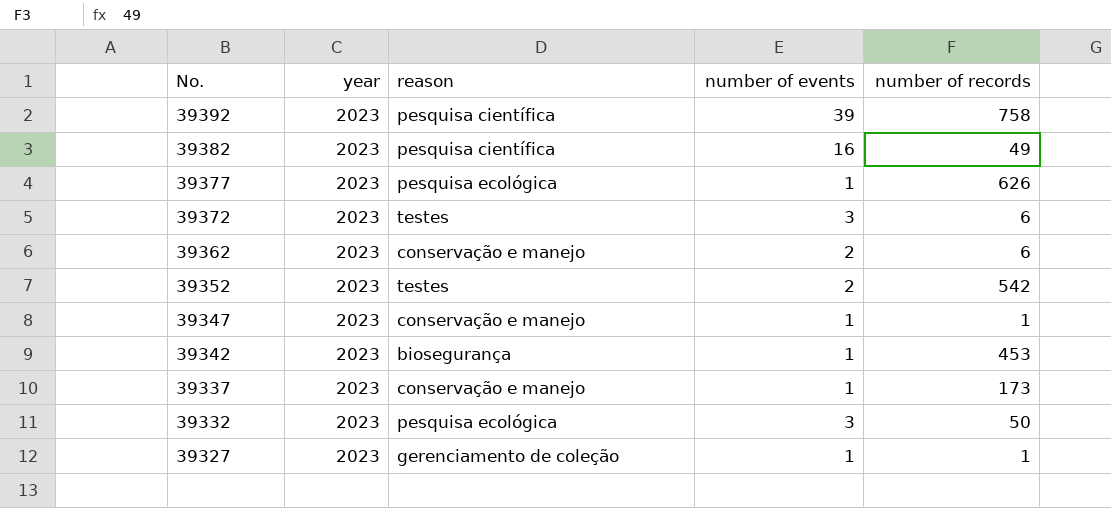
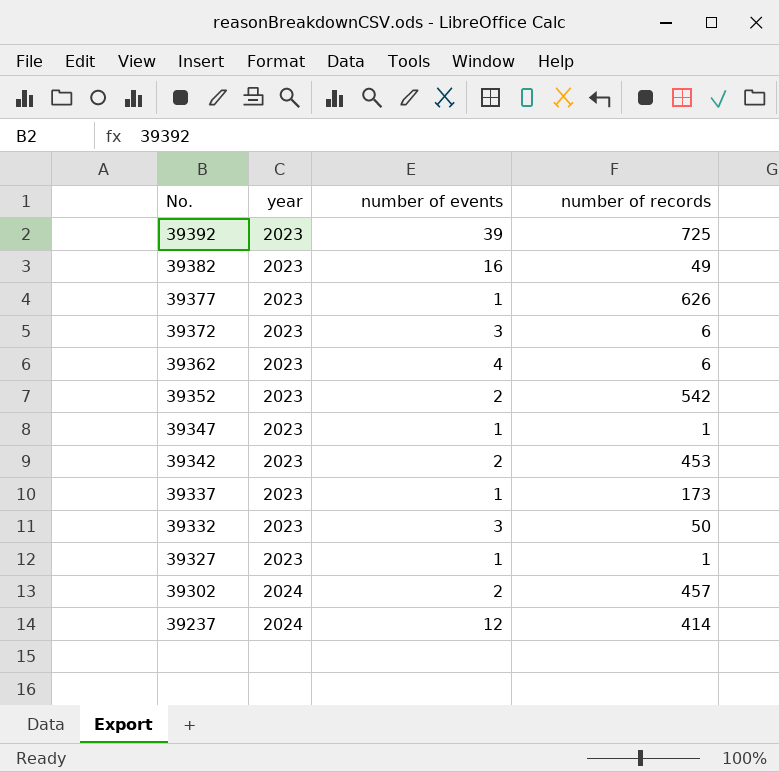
column reason | position: 3 -> none
39392 | number of records: 758 -> 725
39362 | number of events: 2 -> 4
39342 | number of events: 1 -> 2
row 39302: none -> 2024 | 2 | 457
row 39237: none -> 2024 | 12 | 414

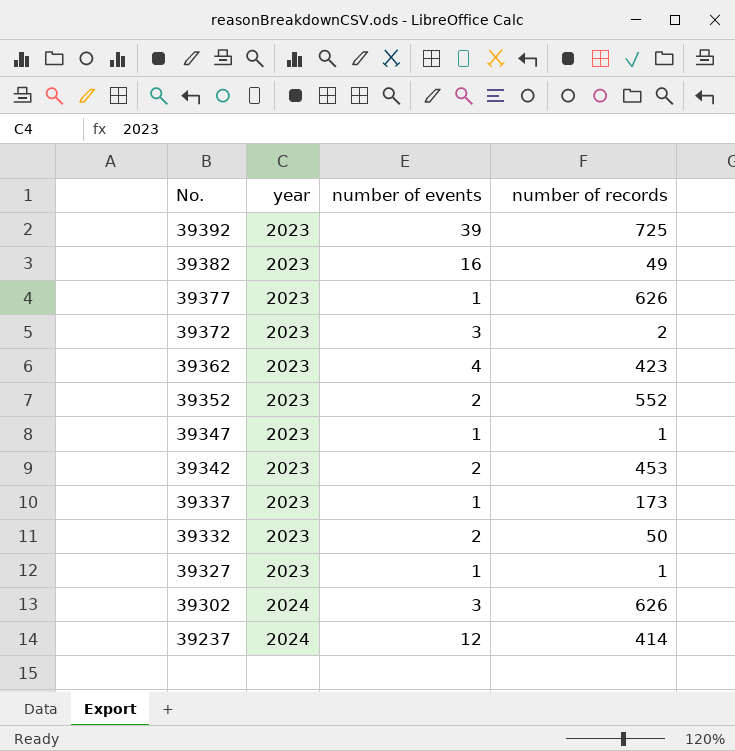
39372 | number of records: 6 -> 2
39362 | number of records: 6 -> 423
39352 | number of records: 542 -> 552
39332 | number of events: 3 -> 2
39302 | number of events: 2 -> 3
39302 | number of records: 457 -> 626

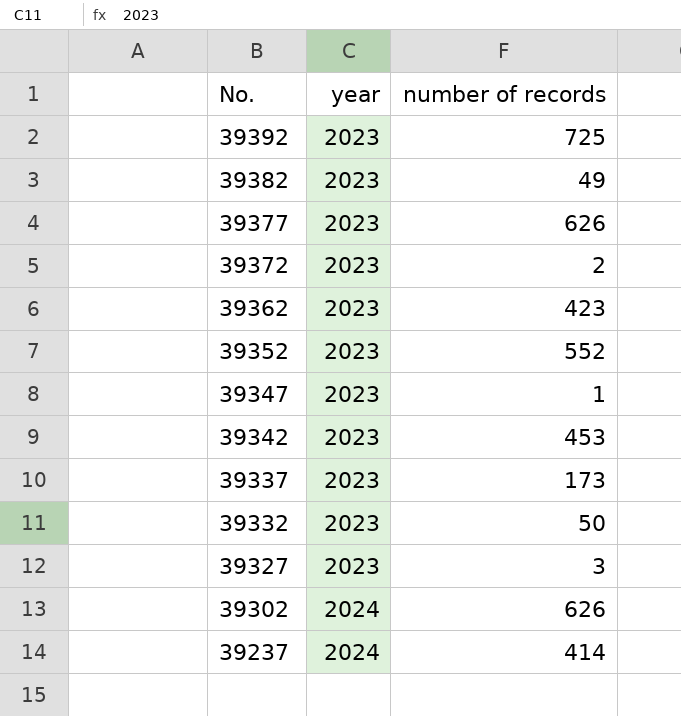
column number of events | position: 3 -> none
39327 | number of records: 1 -> 3

